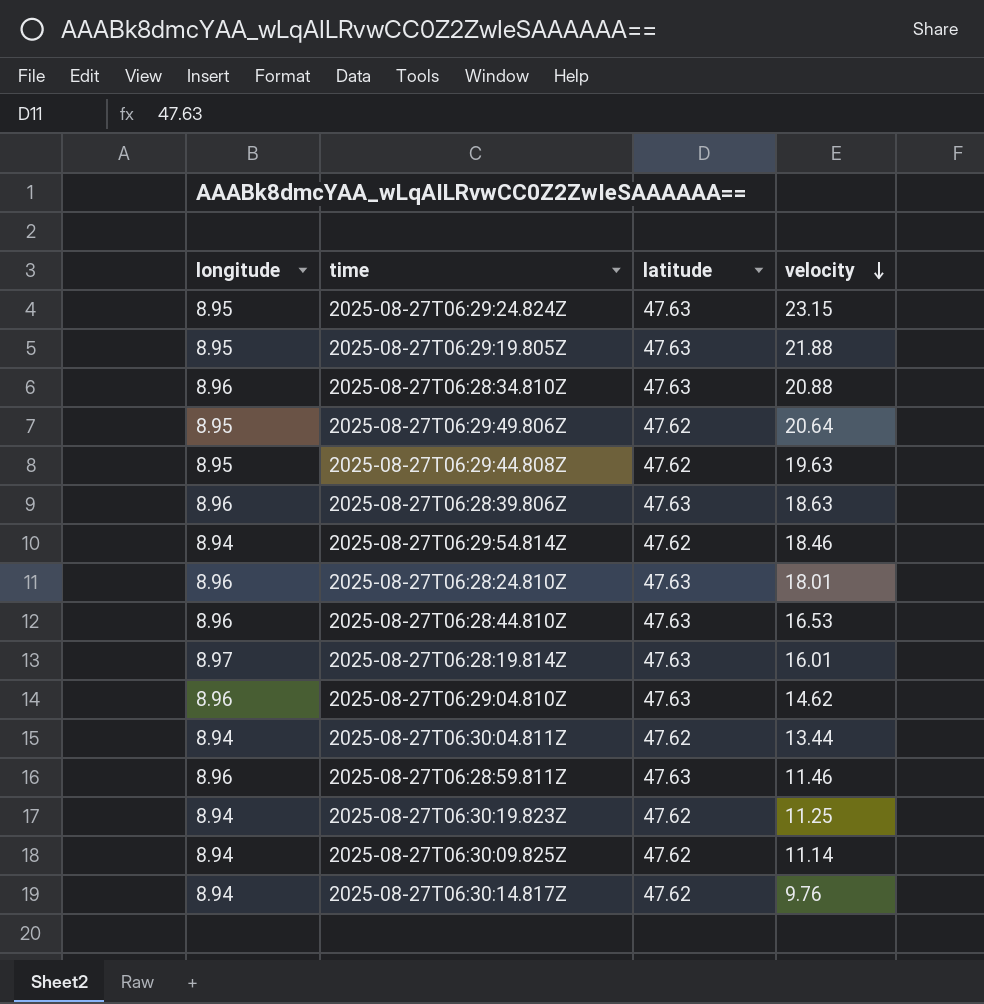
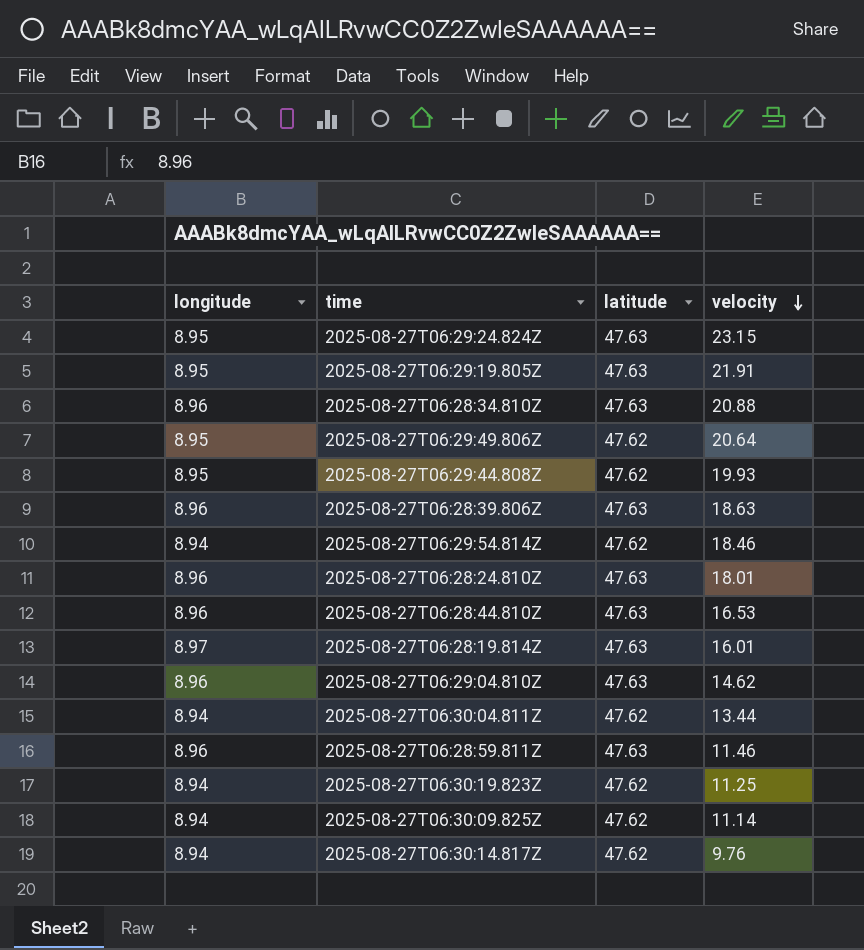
2025-08-27T06:29:19.805Z | velocity: 21.88 -> 21.91
2025-08-27T06:29:44.808Z | velocity: 19.63 -> 19.93

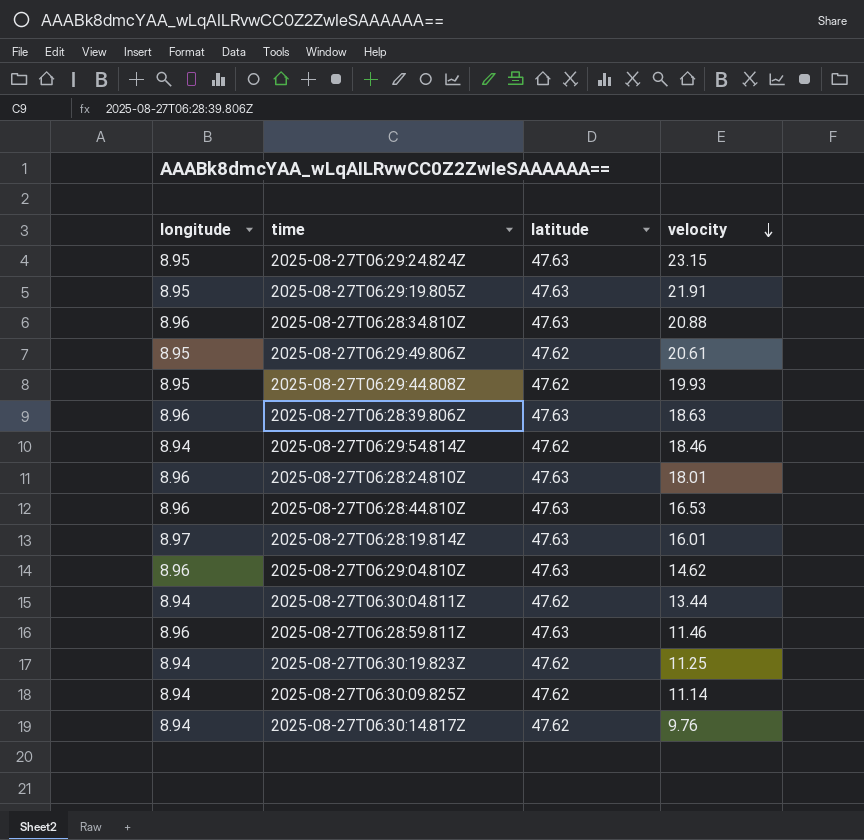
2025-08-27T06:29:49.806Z | velocity: 20.64 -> 20.61

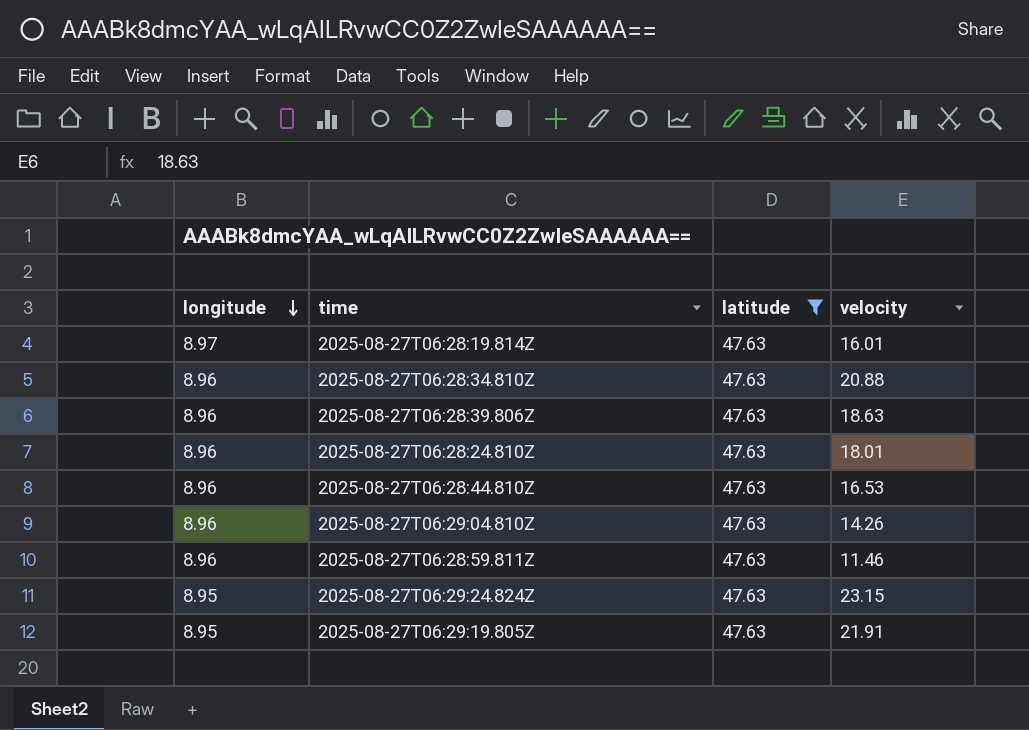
filter: none -> latitude = 47.63
row order: velocity descending -> longitude descending
2025-08-27T06:29:04.810Z | velocity: 14.62 -> 14.26

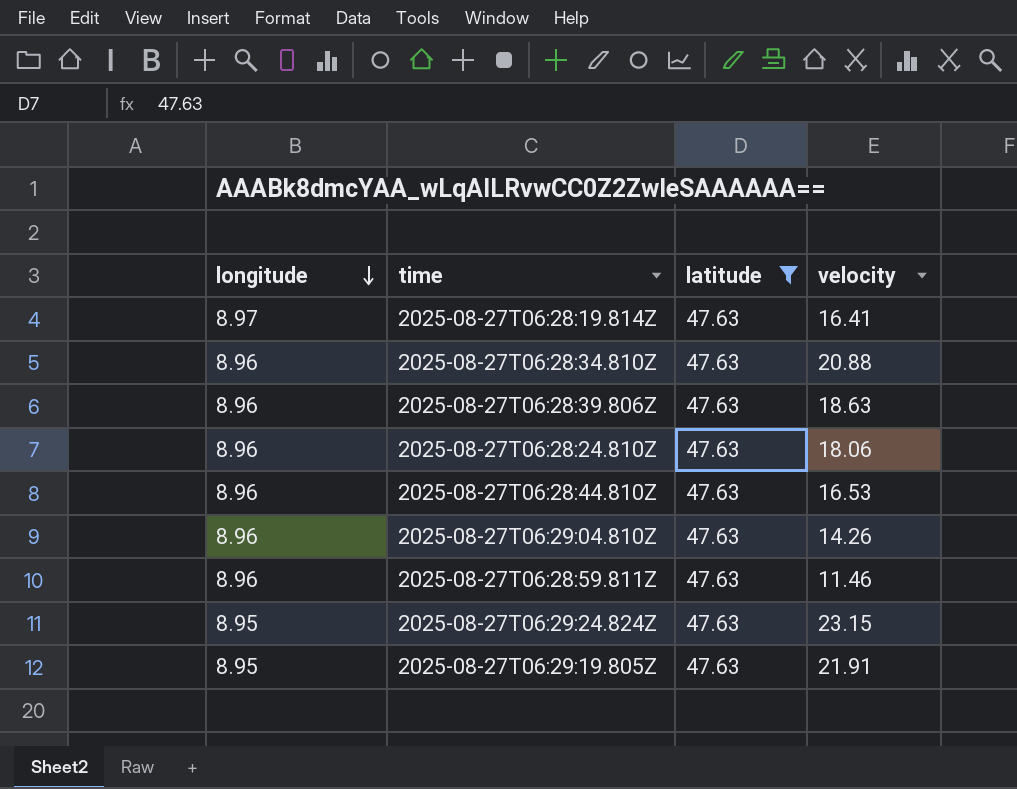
2025-08-27T06:28:19.814Z | velocity: 16.01 -> 16.41
2025-08-27T06:28:24.810Z | velocity: 18.01 -> 18.06

